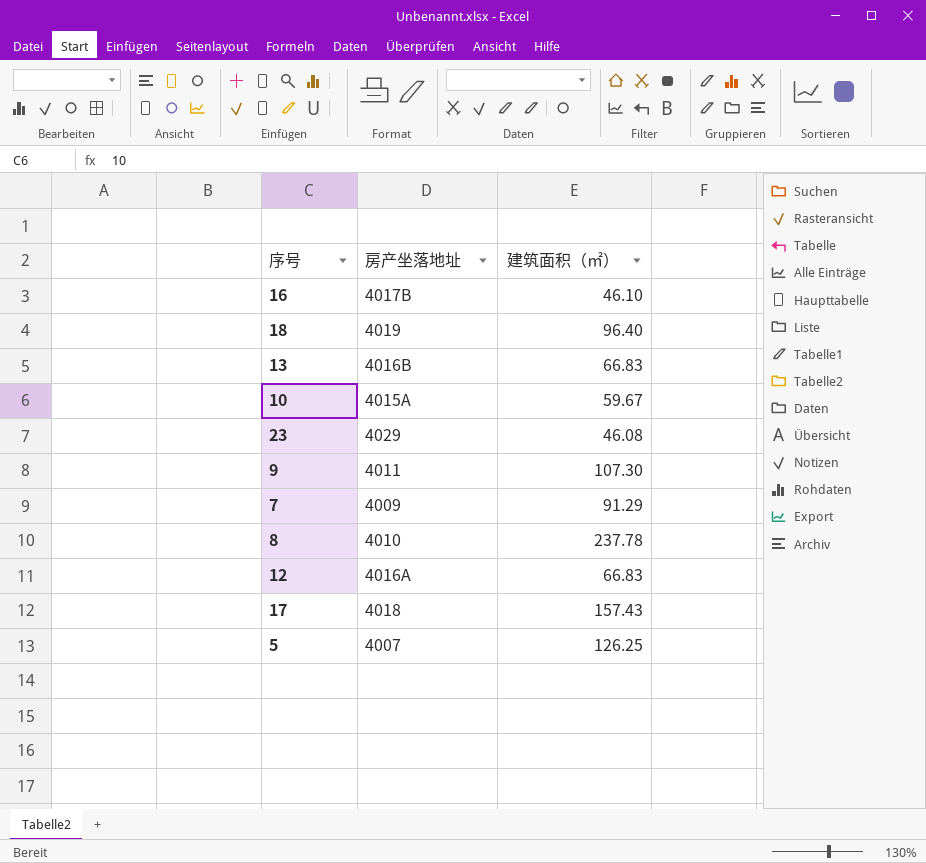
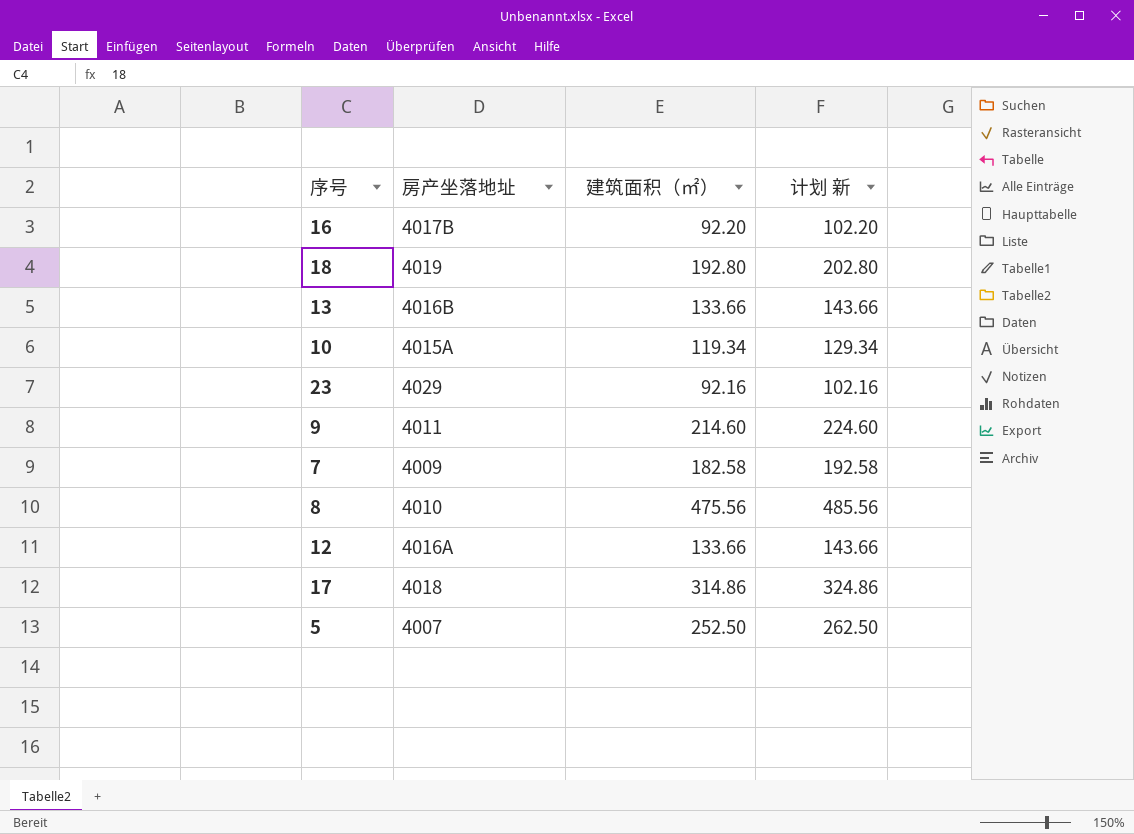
column 计划 新 | formula: none -> [建筑面积（㎡）] + 10
16 | 建筑面积（㎡）: 46.10 -> 92.20
18 | 建筑面积（㎡）: 96.40 -> 192.80
13 | 建筑面积（㎡）: 66.83 -> 133.66
10 | 建筑面积（㎡）: 59.67 -> 119.34
23 | 建筑面积（㎡）: 46.08 -> 92.16
9 | 建筑面积（㎡）: 107.30 -> 214.60
7 | 建筑面积（㎡）: 91.29 -> 182.58
8 | 建筑面积（㎡）: 237.78 -> 475.56
12 | 建筑面积（㎡）: 66.83 -> 133.66
17 | 建筑面积（㎡）: 157.43 -> 314.86
5 | 建筑面积（㎡）: 126.25 -> 252.50

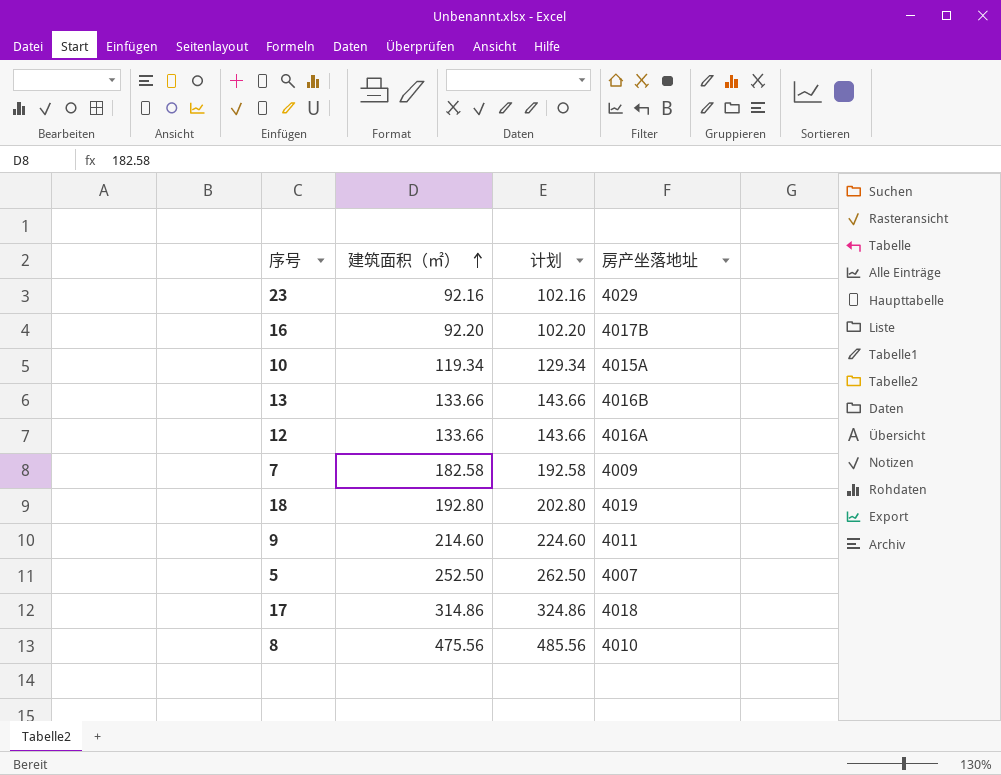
row order: none -> 建筑面积（㎡） ascending
column name: 计划 新 -> 计划
column 房产坐落地址 | position: 2 -> 4

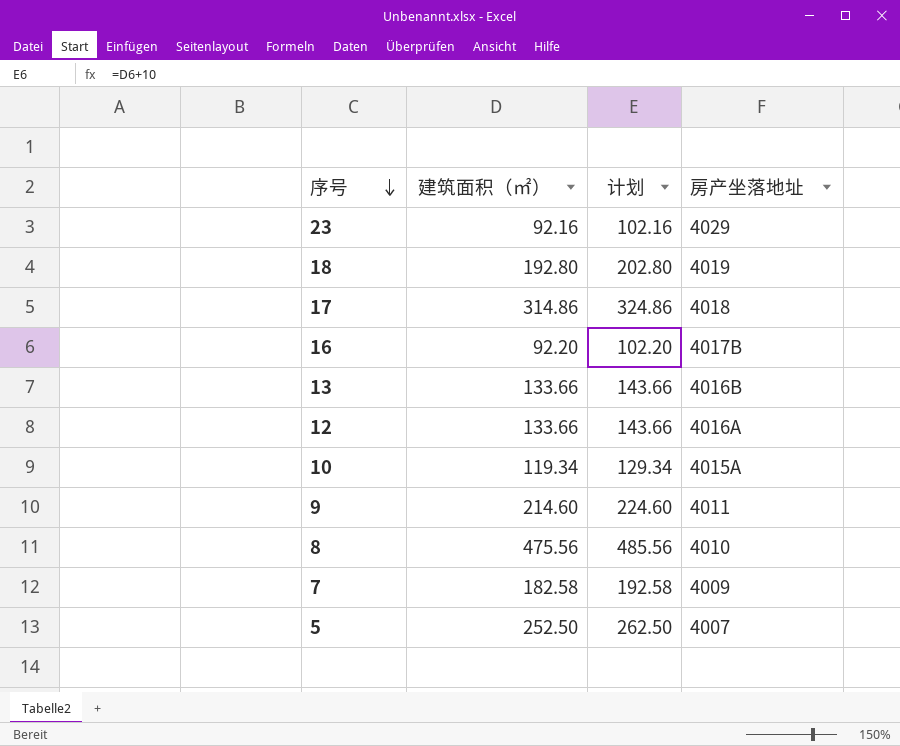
row order: 建筑面积（㎡） ascending -> 序号 descending

